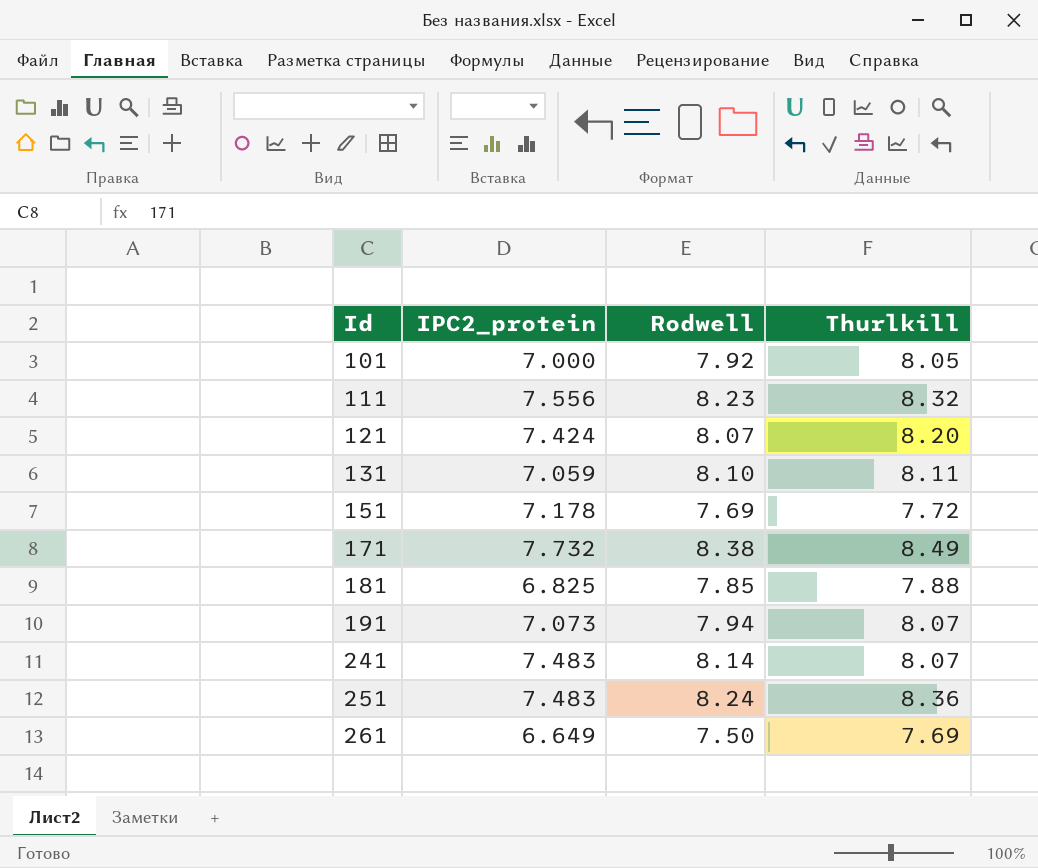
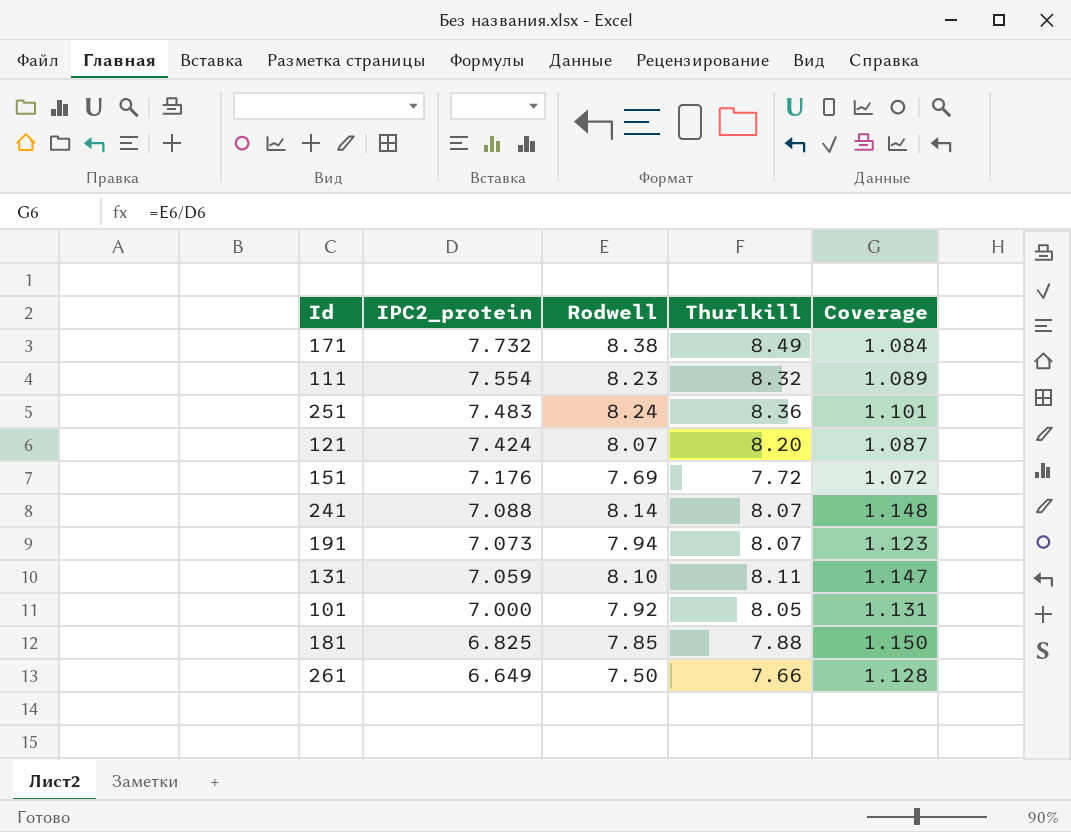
row order: Id ascending -> IPC2_protein descending
column Coverage | formula: none -> [Rodwell] / [IPC2_protein]
111 | IPC2_protein: 7.556 -> 7.554
151 | IPC2_protein: 7.178 -> 7.176
241 | IPC2_protein: 7.483 -> 7.088
261 | Thurlkill: 7.69 -> 7.66

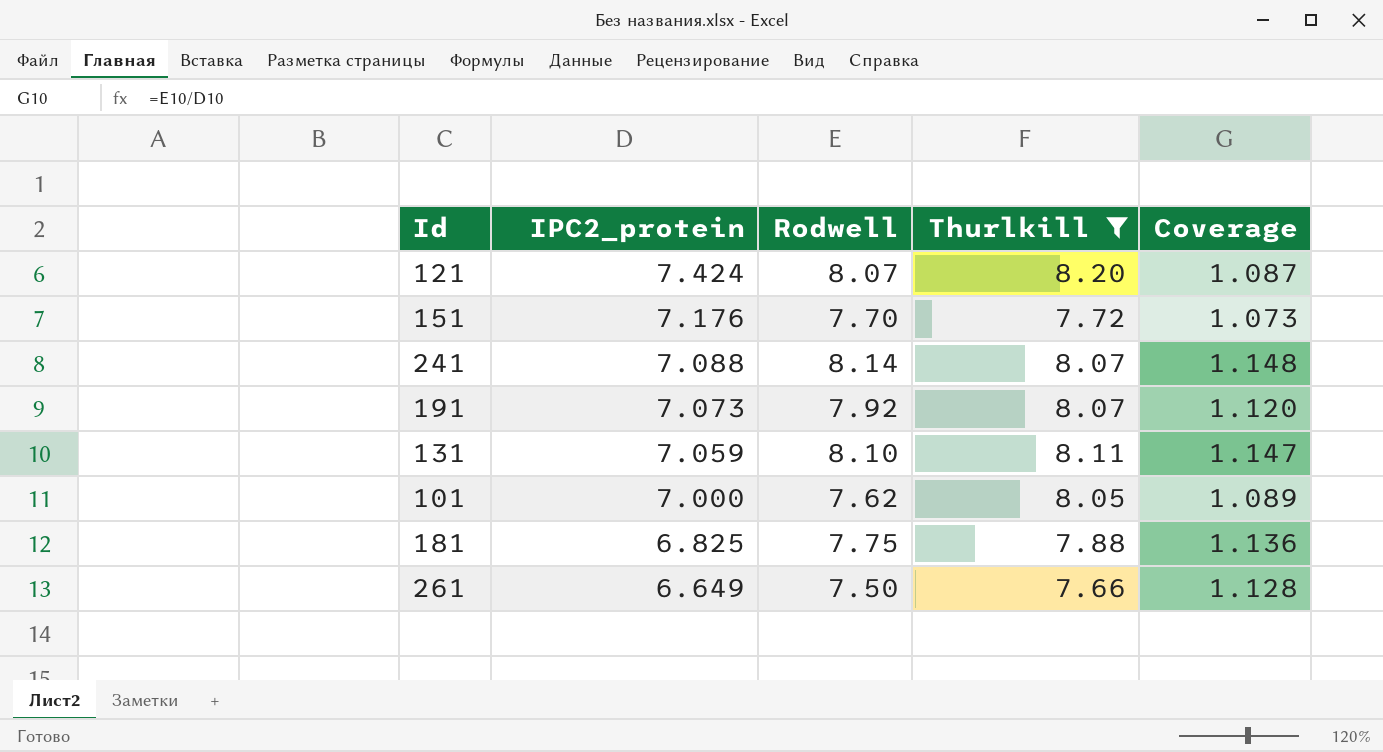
filter: none -> Thurlkill <= 8.20
151 | Rodwell: 7.69 -> 7.70
151 | Coverage: 1.072 -> 1.073
191 | Rodwell: 7.94 -> 7.92
191 | Coverage: 1.123 -> 1.120
101 | Rodwell: 7.92 -> 7.62
101 | Coverage: 1.131 -> 1.089
181 | Rodwell: 7.85 -> 7.75
181 | Coverage: 1.150 -> 1.136

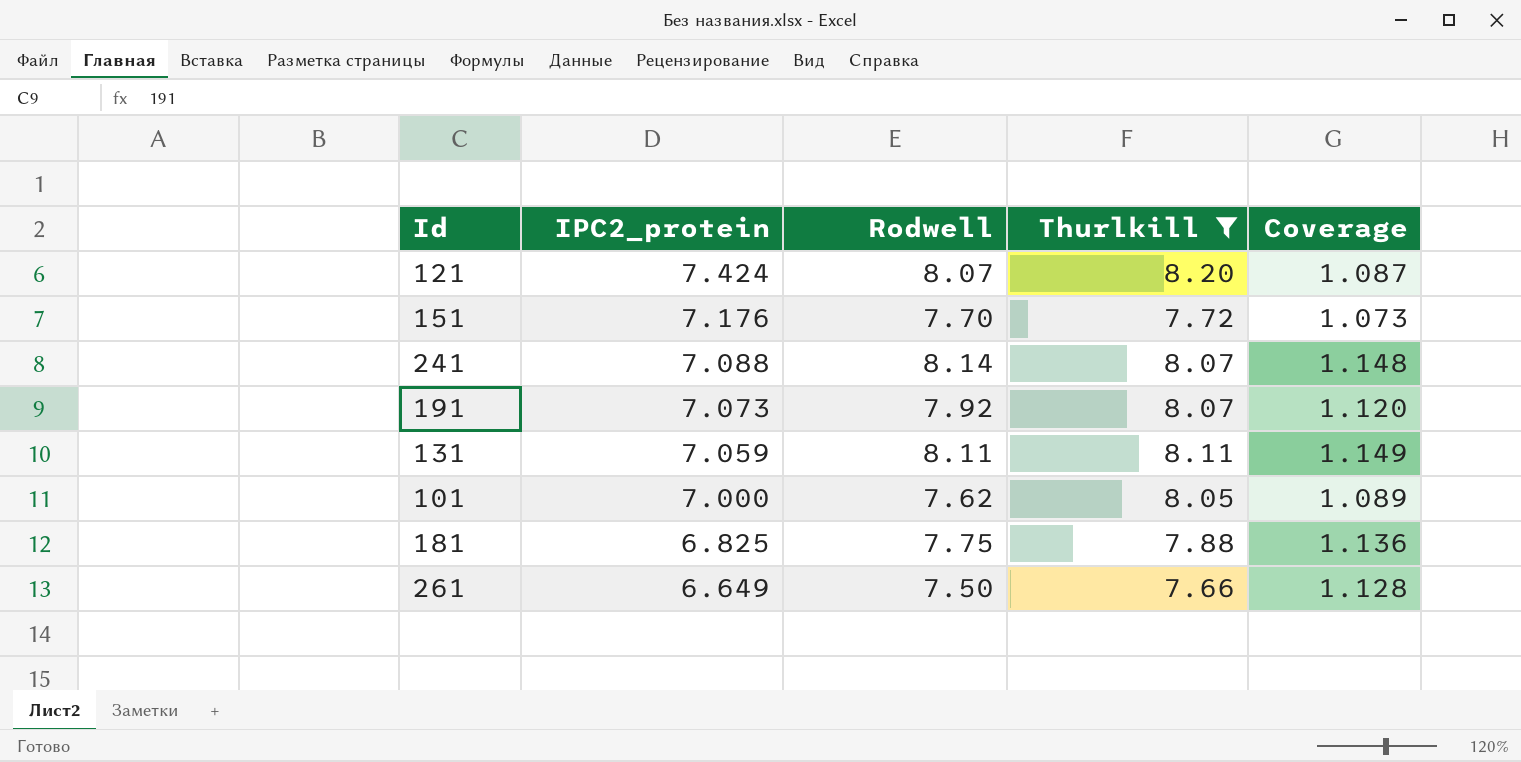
131 | Rodwell: 8.10 -> 8.11
131 | Coverage: 1.147 -> 1.149

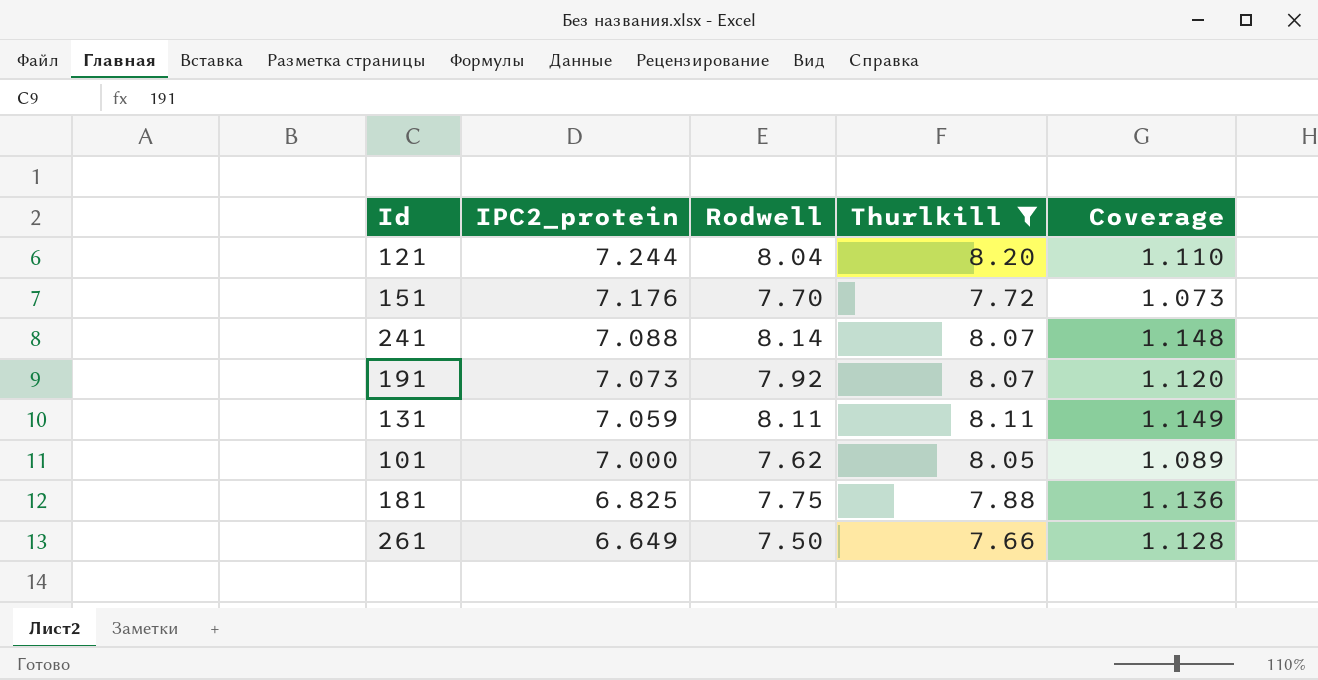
121 | IPC2_protein: 7.424 -> 7.244
121 | Rodwell: 8.07 -> 8.04
121 | Coverage: 1.087 -> 1.110

